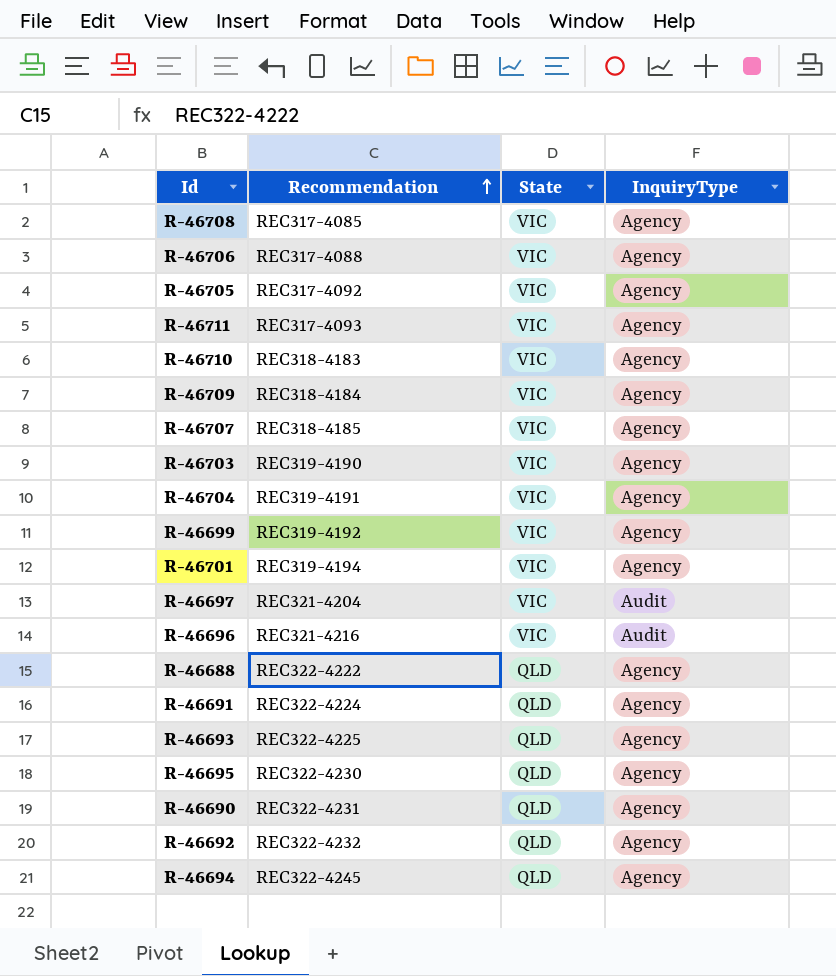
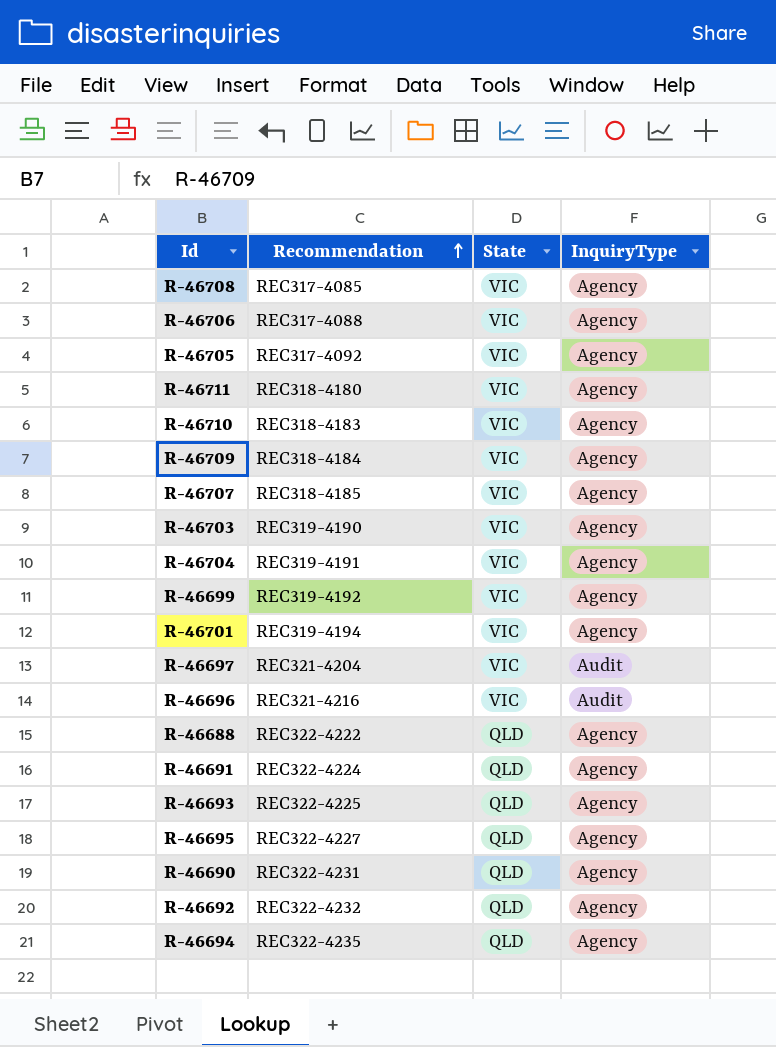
R-46711 | Recommendation: REC317-4093 -> REC318-4180
R-46695 | Recommendation: REC322-4230 -> REC322-4227
R-46694 | Recommendation: REC322-4245 -> REC322-4235

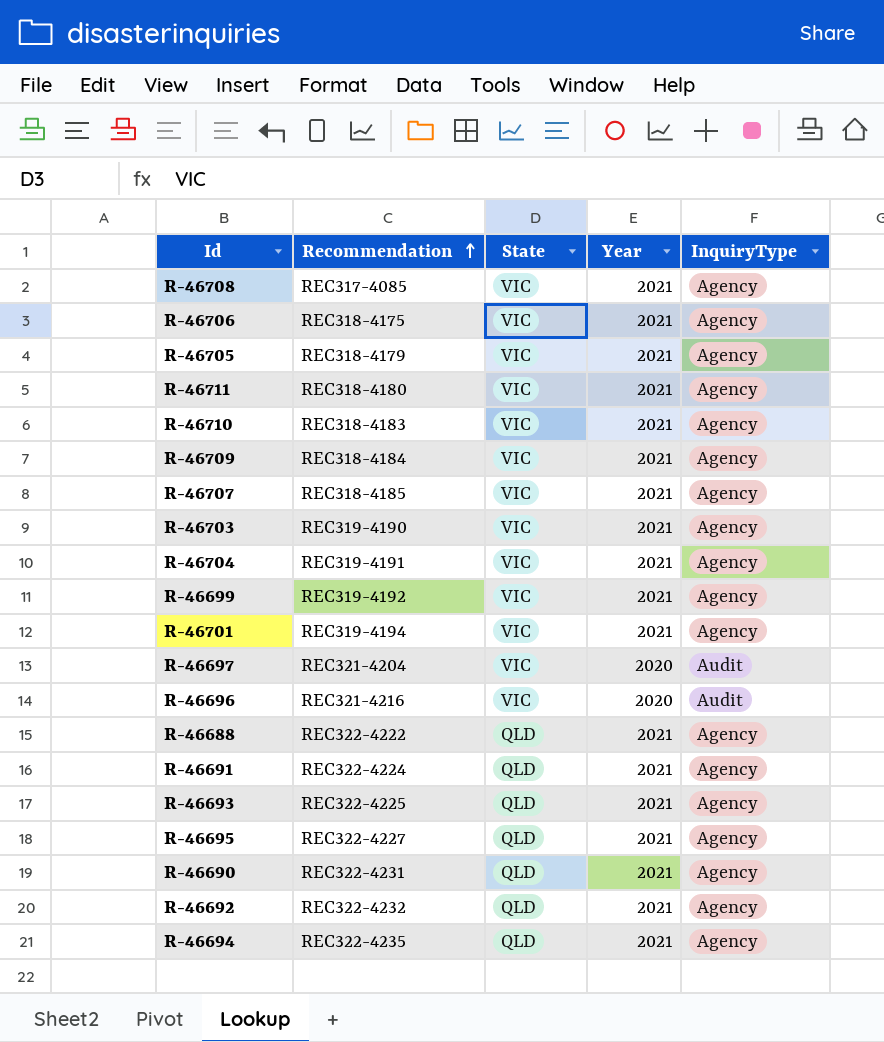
column Year | position: none -> 4
R-46706 | Recommendation: REC317-4088 -> REC318-4175
R-46705 | Recommendation: REC317-4092 -> REC318-4179

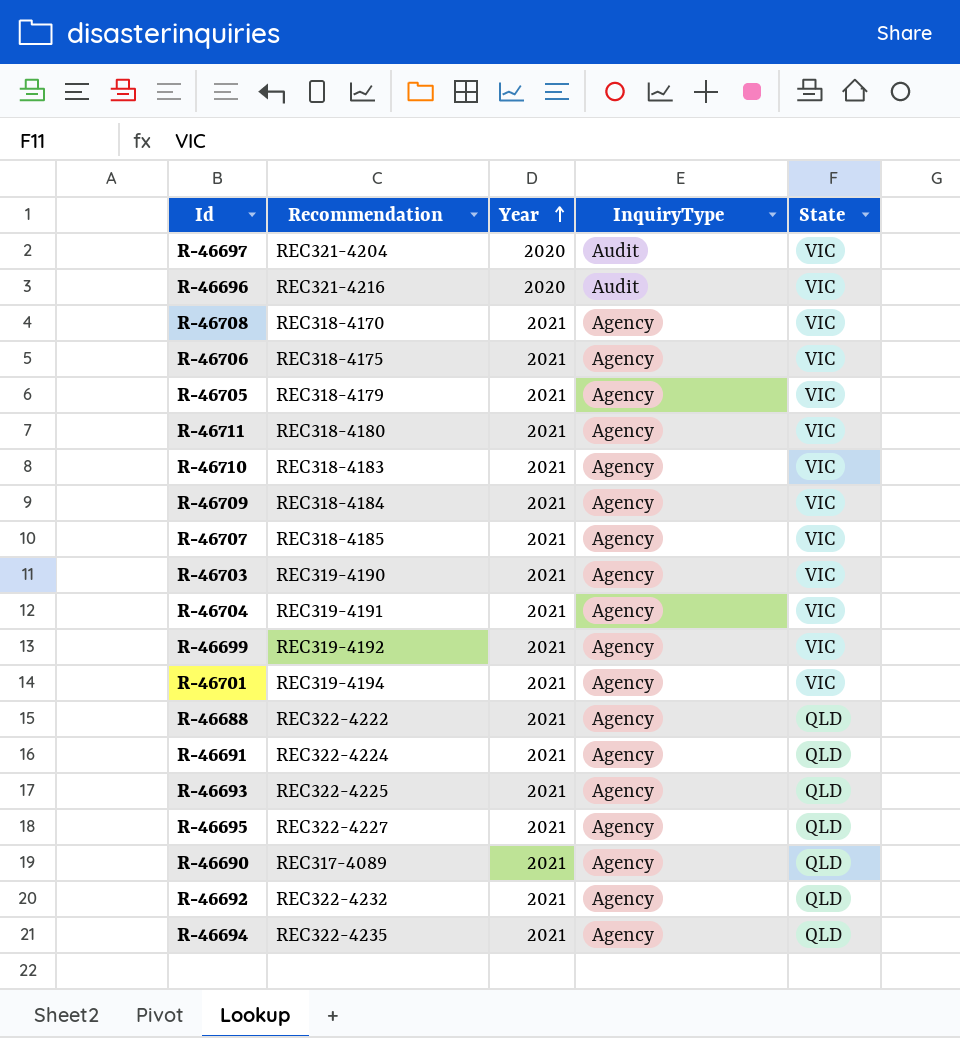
row order: Recommendation ascending -> Year ascending
column State | position: 3 -> 5
R-46708 | Recommendation: REC317-4085 -> REC318-4170
R-46690 | Recommendation: REC322-4231 -> REC317-4089

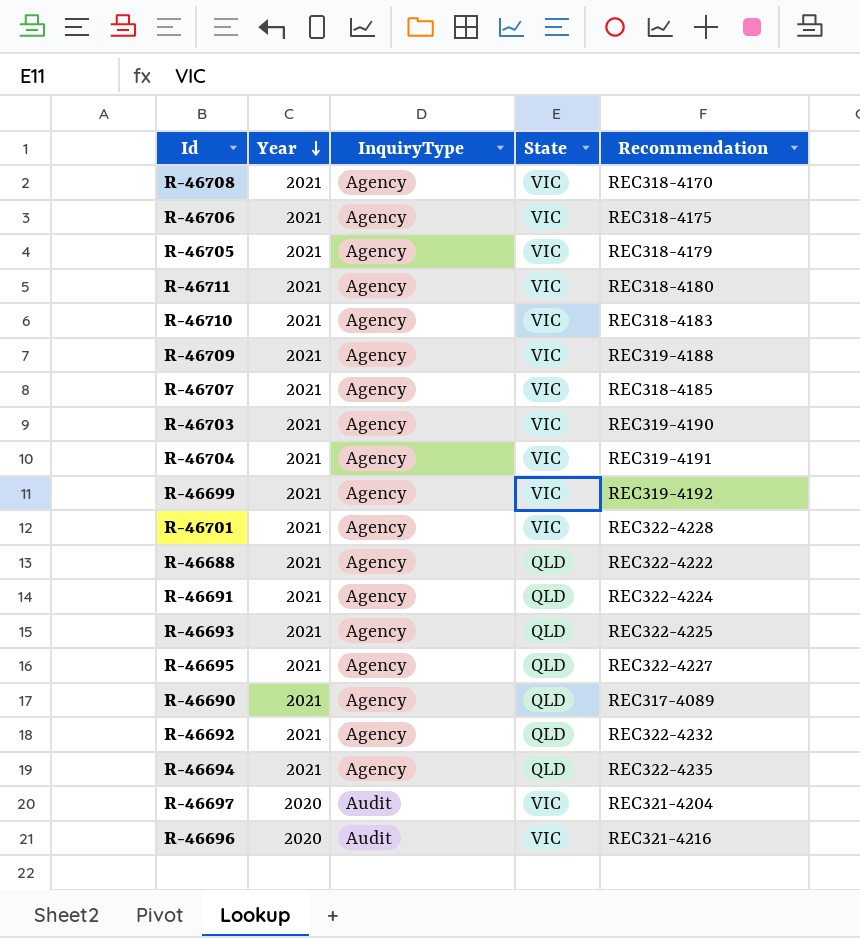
row order: Year ascending -> Year descending
column Recommendation | position: 2 -> 5
R-46709 | Recommendation: REC318-4184 -> REC319-4188
R-46701 | Recommendation: REC319-4194 -> REC322-4228

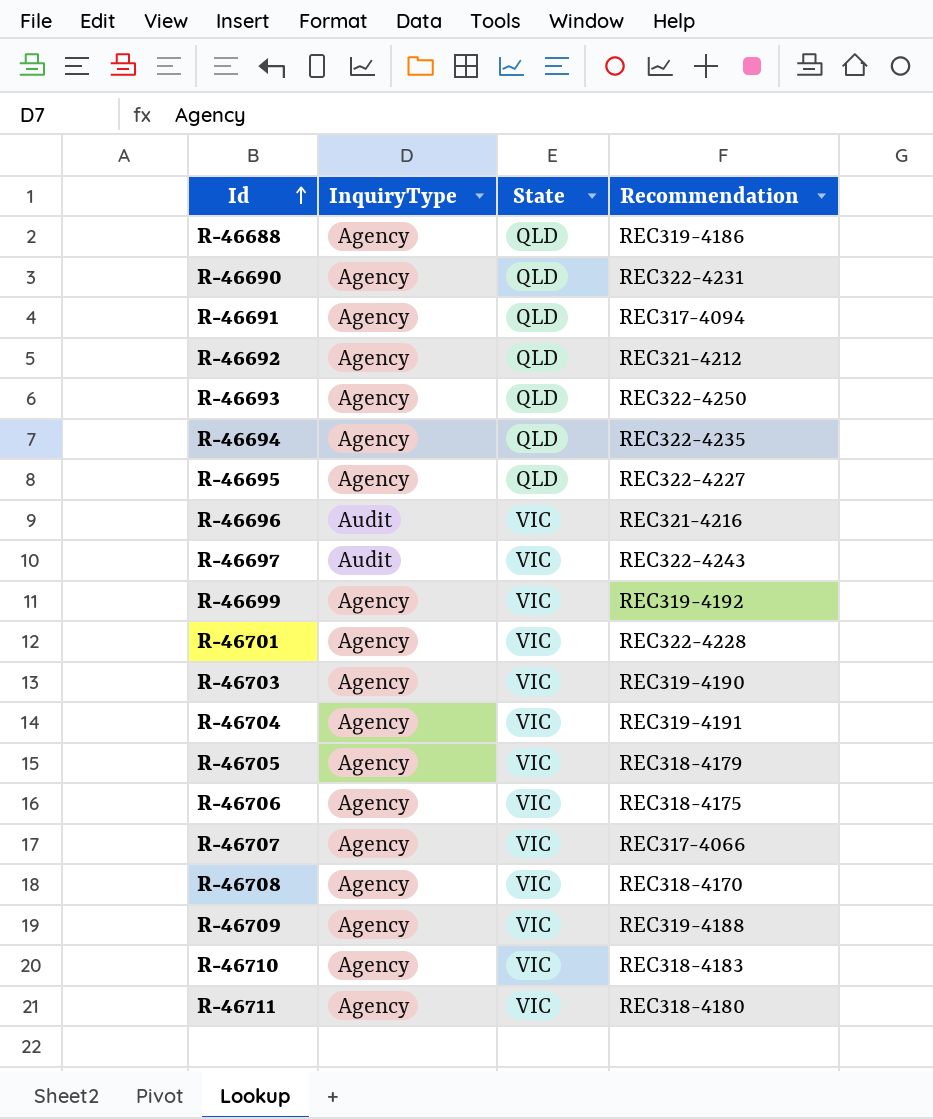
row order: Year descending -> Id ascending
column Year | position: 2 -> none
R-46688 | Recommendation: REC322-4222 -> REC319-4186
R-46690 | Recommendation: REC317-4089 -> REC322-4231
R-46691 | Recommendation: REC322-4224 -> REC317-4094
R-46692 | Recommendation: REC322-4232 -> REC321-4212
R-46693 | Recommendation: REC322-4225 -> REC322-4250
R-46697 | Recommendation: REC321-4204 -> REC322-4243
R-46707 | Recommendation: REC318-4185 -> REC317-4066

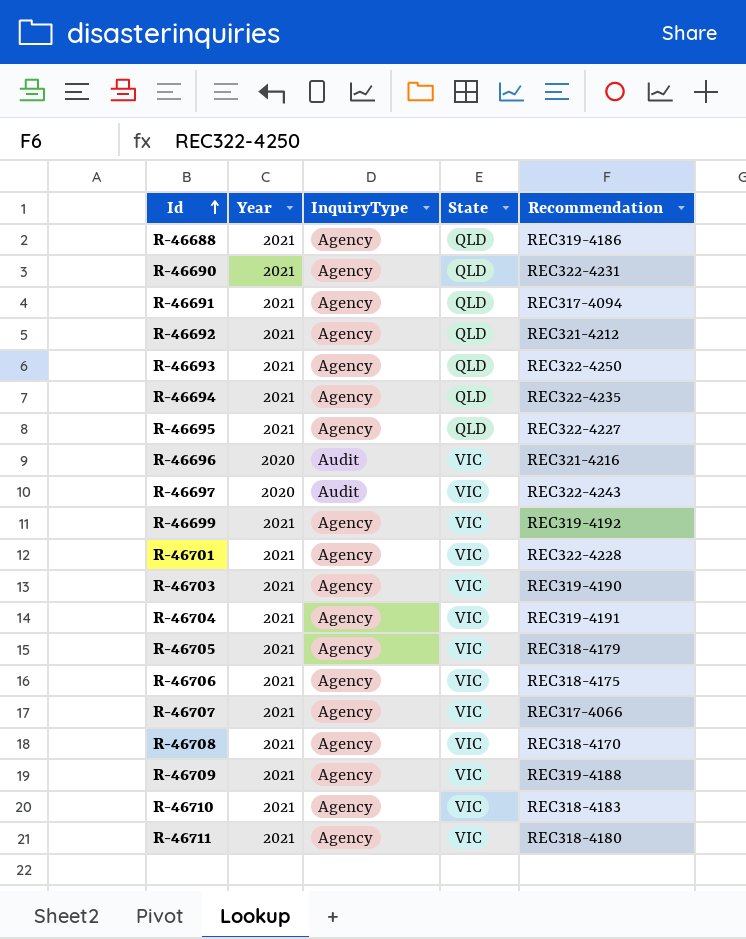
column Year | position: none -> 2

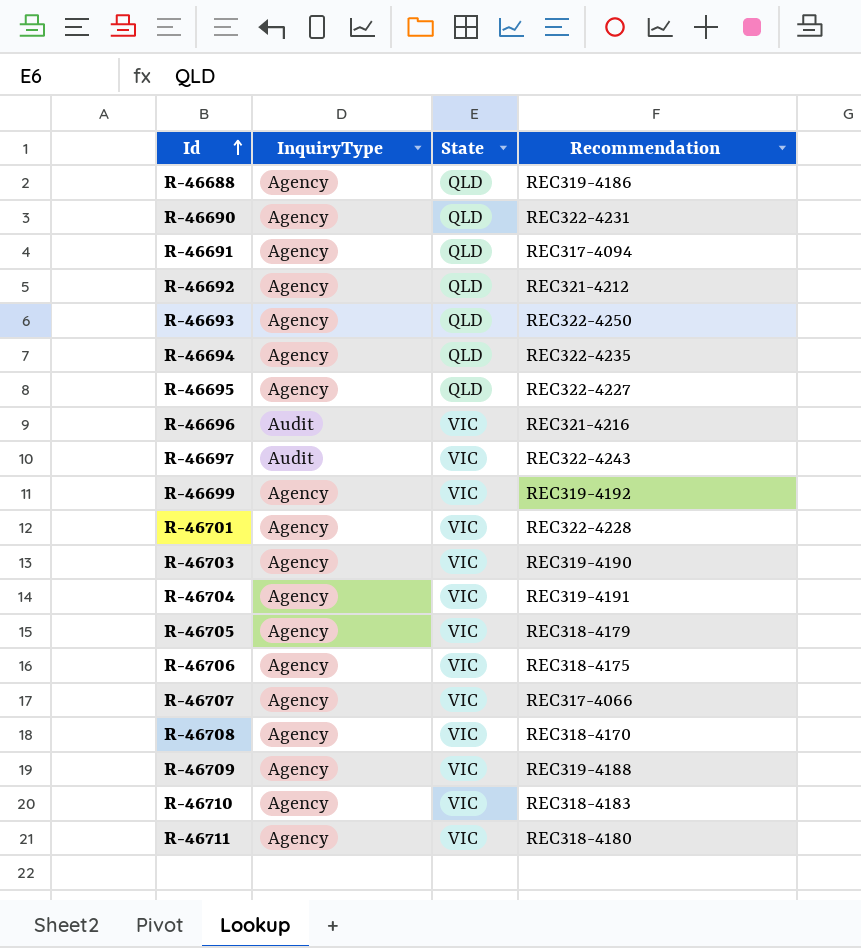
column Year | position: 2 -> none

